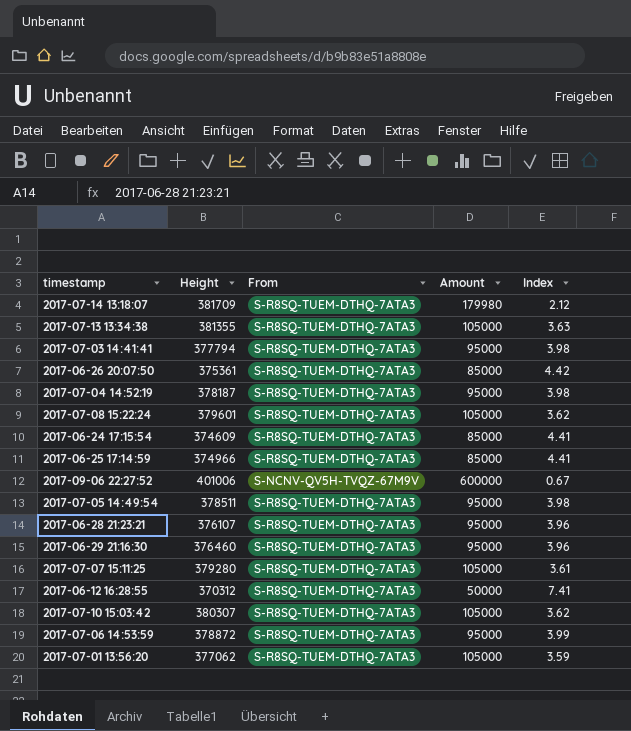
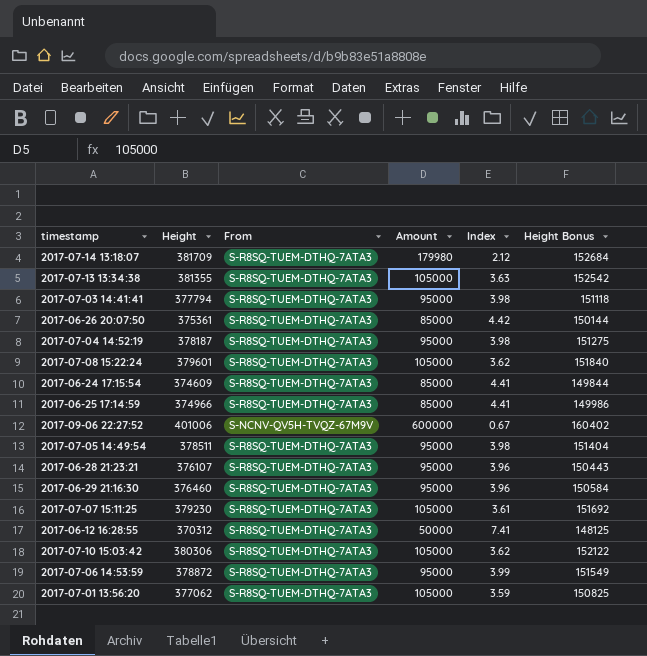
column Height Bonus | formula: none -> [Height] * 0.4
2017-07-07 15:11:25 | Height: 379280 -> 379230
2017-07-10 15:03:42 | Height: 380307 -> 380306

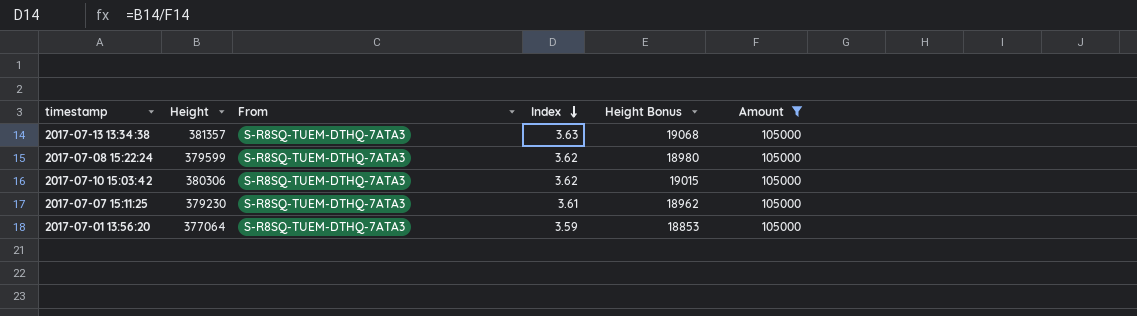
filter: none -> Amount = 105000
row order: none -> Index descending
column Height Bonus | formula: [Height] * 0.4 -> [Height] * 0.05
column Amount | position: 4 -> 6
2017-07-13 13:34:38 | Height: 381355 -> 381357
2017-07-08 15:22:24 | Height: 379601 -> 379599
2017-07-01 13:56:20 | Height: 377062 -> 377064

